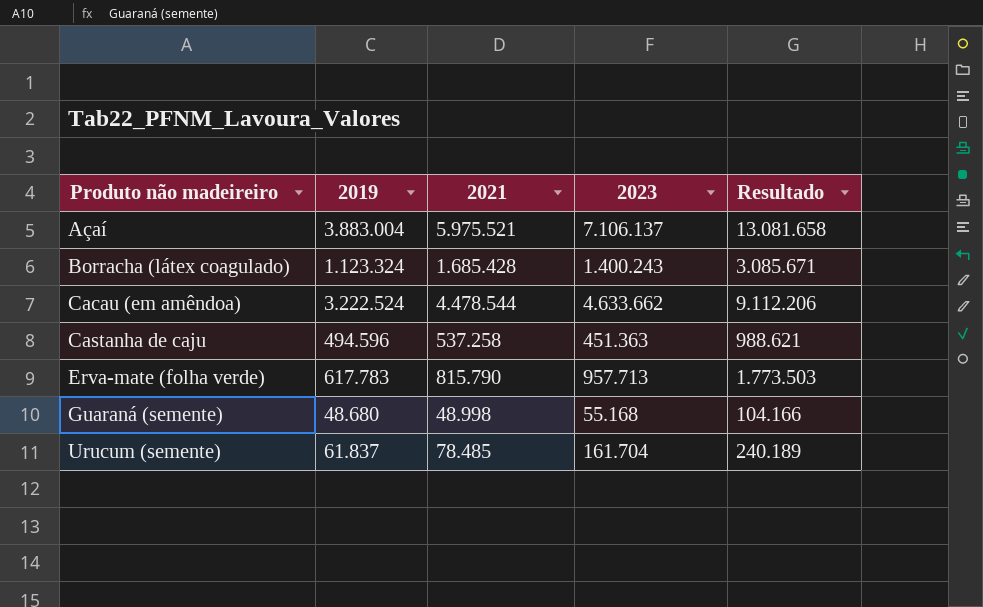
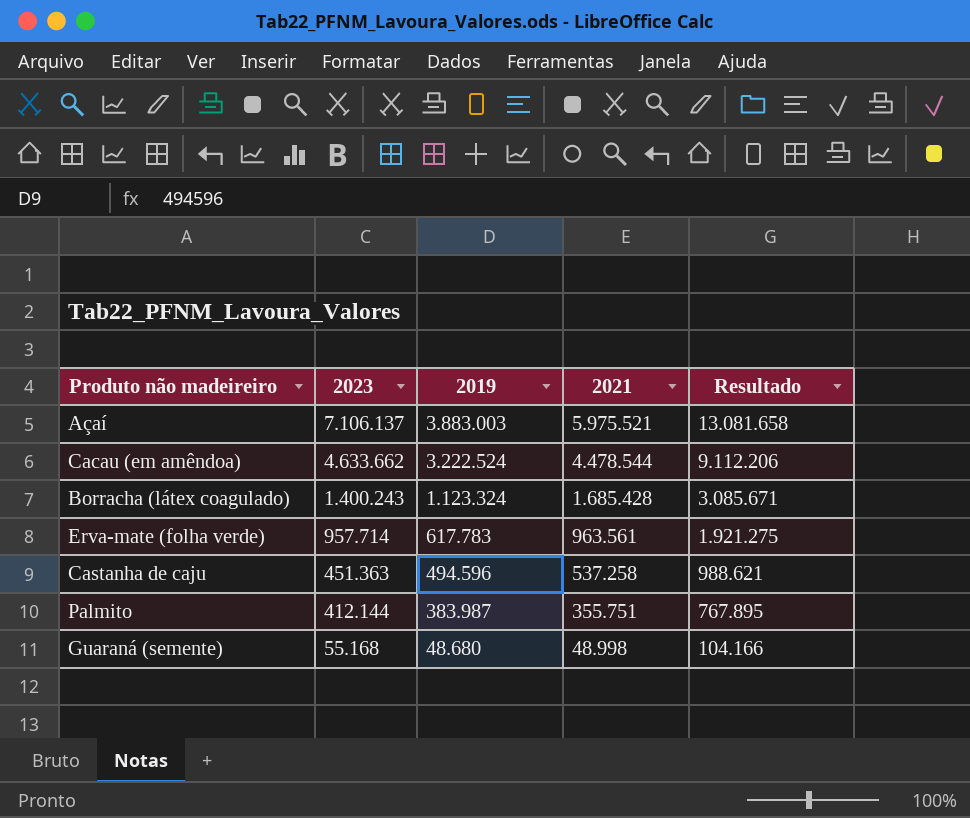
row order: Produto não madeireiro ascending -> 2023 descending
column 2023 | position: 4 -> 2
row Urucum (semente): 61.837 | 78.485 | 161.704 | 240.189 -> none
Açaí | 2019: 3.883.004 -> 3.883.003
Erva-mate (folha verde) | 2023: 957.713 -> 957.714
Erva-mate (folha verde) | 2021: 815.790 -> 963.561
Erva-mate (folha verde) | Resultado: 1.773.503 -> 1.921.275
row Palmito: none -> 412.144 | 383.987 | 355.751 | 767.895

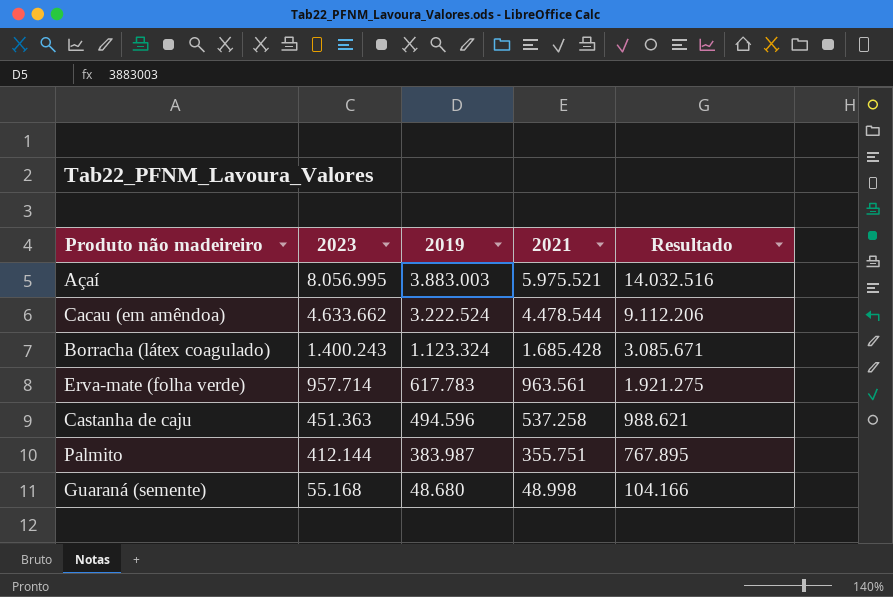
Açaí | 2023: 7.106.137 -> 8.056.995
Açaí | Resultado: 13.081.658 -> 14.032.516

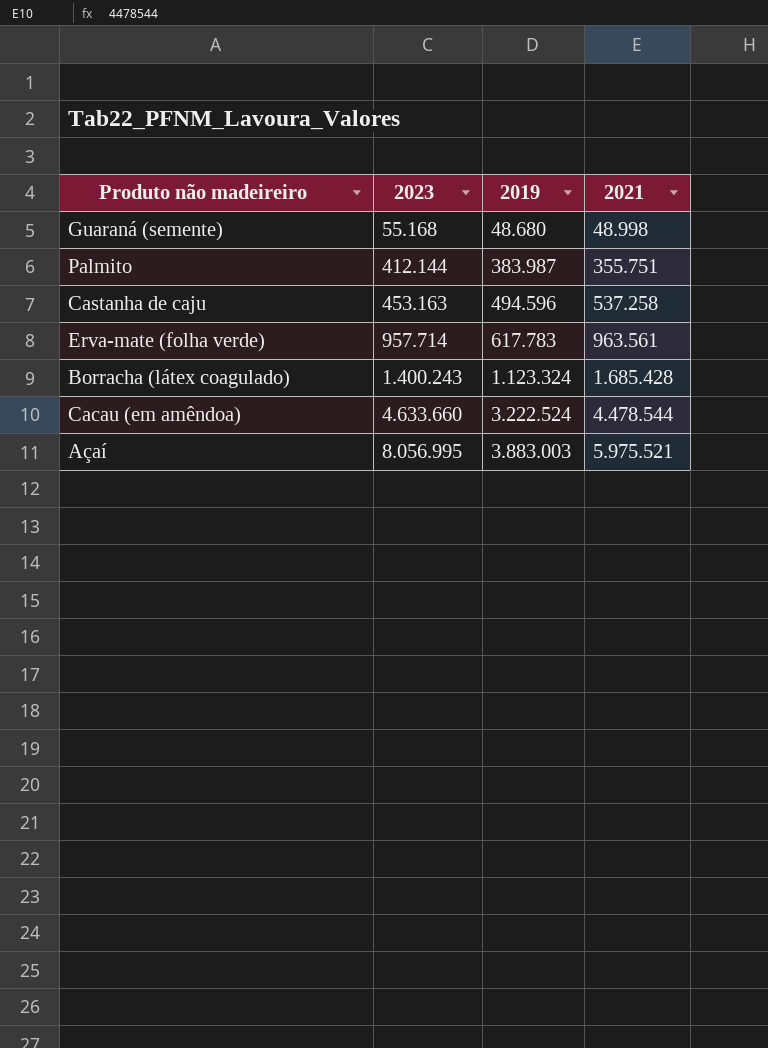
row order: 2023 descending -> 2023 ascending
column Resultado | formula: [2023] + [2021] -> none
Castanha de caju | 2023: 451.363 -> 453.163
Cacau (em amêndoa) | 2023: 4.633.662 -> 4.633.660

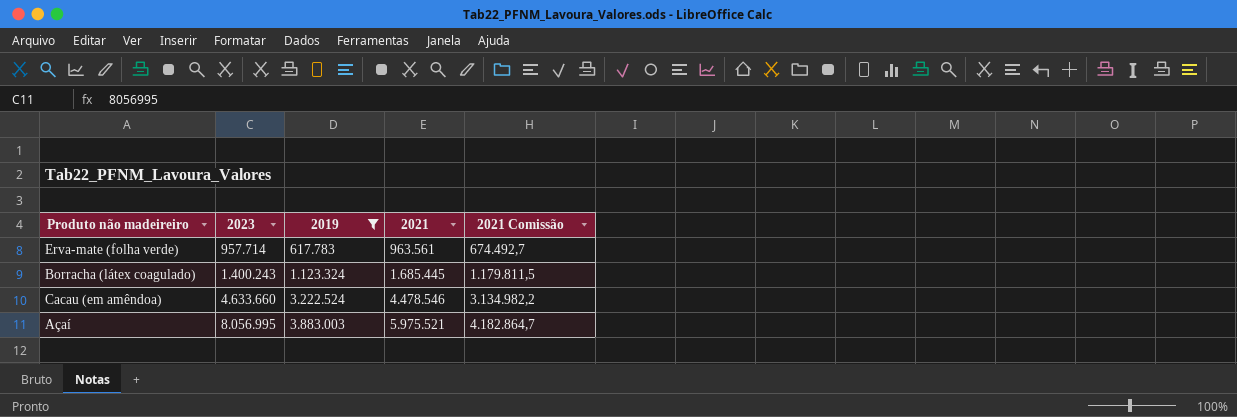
filter: none -> 2019 >= 617.783
column 2021 Comissão | formula: none -> [2021] * 0,7
Borracha (látex coagulado) | 2021: 1.685.428 -> 1.685.445
Cacau (em amêndoa) | 2021: 4.478.544 -> 4.478.546

